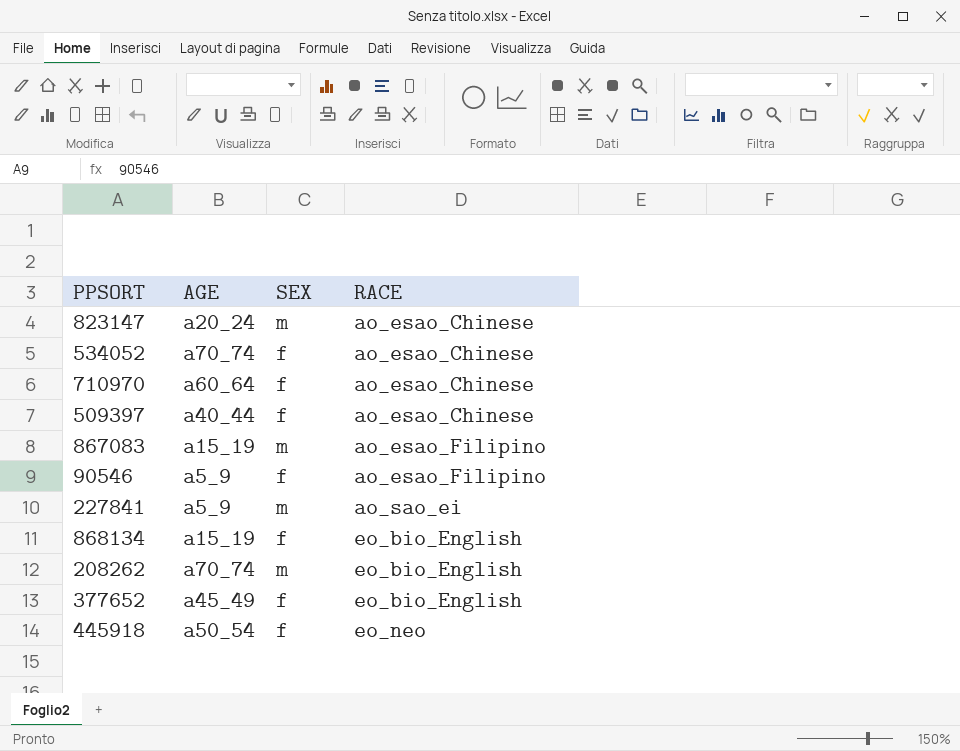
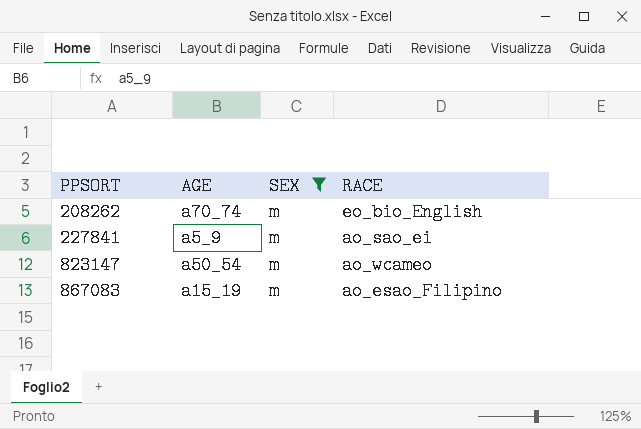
filter: none -> SEX = m
row order: RACE ascending -> PPSORT ascending
823147 | AGE: a20_24 -> a50_54
823147 | RACE: ao_esao_Chinese -> ao_wcameo

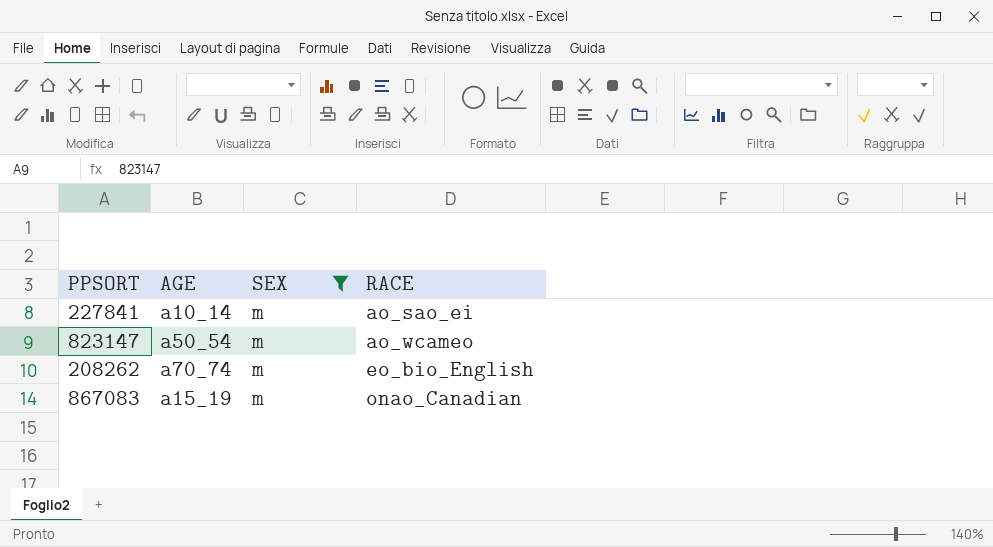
row order: PPSORT ascending -> RACE ascending
227841 | AGE: a5_9 -> a10_14
867083 | RACE: ao_esao_Filipino -> onao_Canadian

